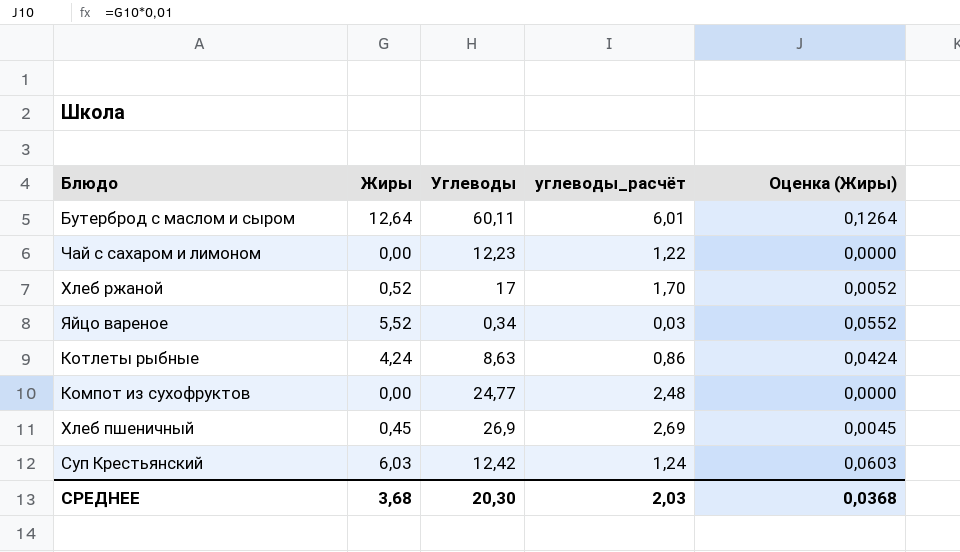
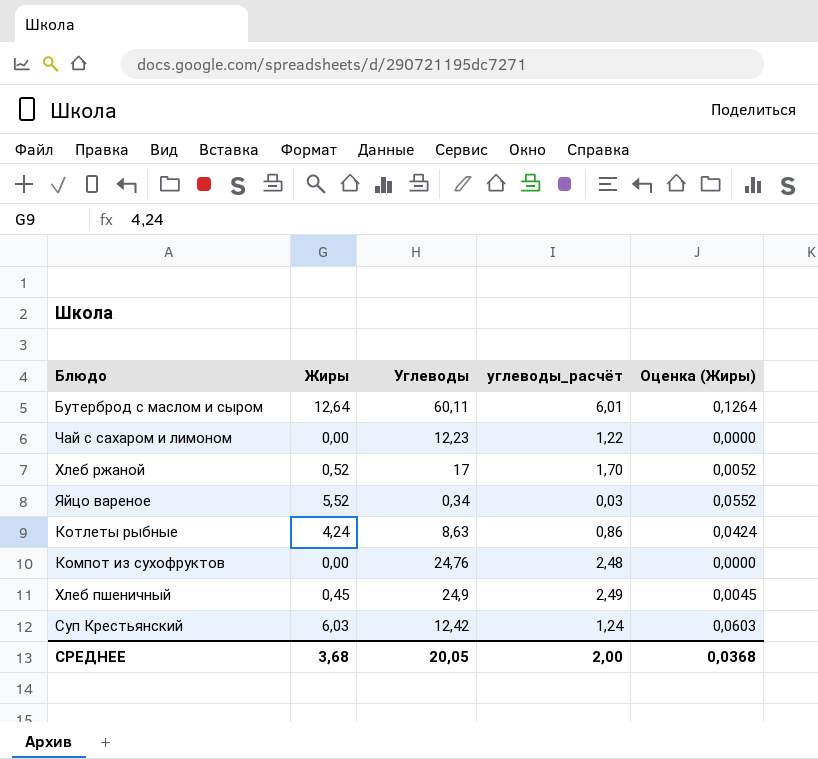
Компот из сухофруктов | Углеводы: 24,77 -> 24,76
Хлеб пшеничный | Углеводы: 26,9 -> 24,9
Хлеб пшеничный | углеводы_расчёт: 2,69 -> 2,49
СРЕДНЕЕ | Углеводы: 20,30 -> 20,05
СРЕДНЕЕ | углеводы_расчёт: 2,03 -> 2,00

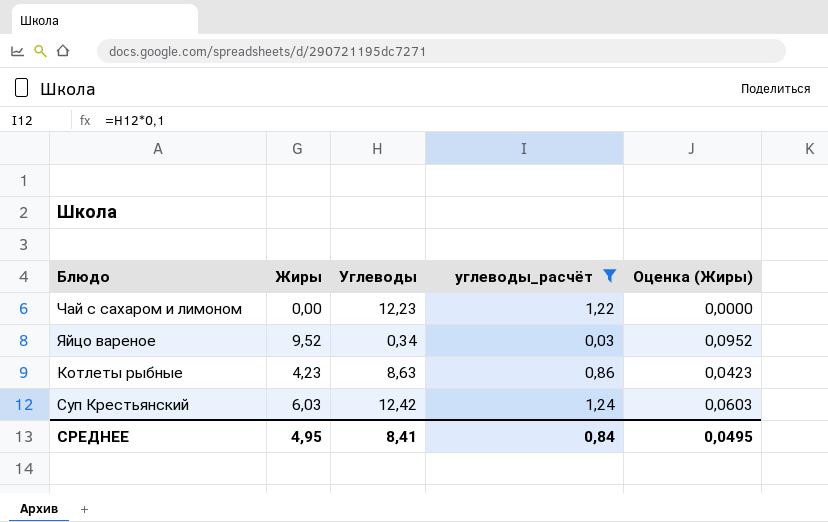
filter: none -> углеводы_расчёт <= 1,24
Яйцо вареное | Жиры: 5,52 -> 9,52
Яйцо вареное | Оценка (Жиры): 0,0552 -> 0,0952
Котлеты рыбные | Жиры: 4,24 -> 4,23
Котлеты рыбные | Оценка (Жиры): 0,0424 -> 0,0423
СРЕДНЕЕ | Жиры: 3,68 -> 4,95
СРЕДНЕЕ | Углеводы: 20,05 -> 8,41
СРЕДНЕЕ | углеводы_расчёт: 2,00 -> 0,84
СРЕДНЕЕ | Оценка (Жиры): 0,0368 -> 0,0495

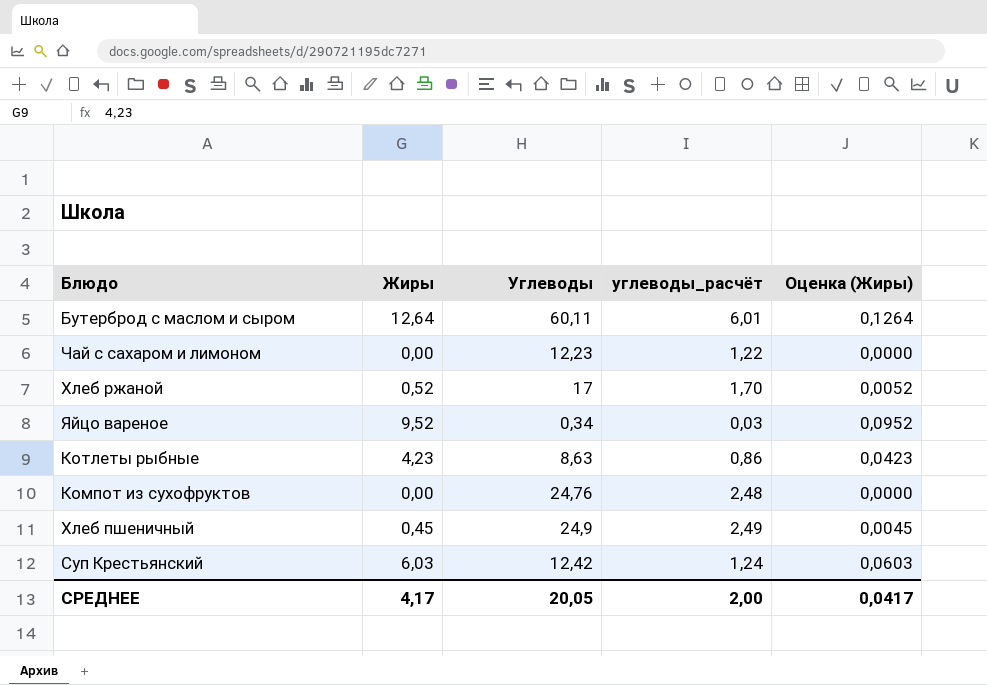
filter: углеводы_расчёт <= 1,24 -> none
СРЕДНЕЕ | Жиры: 4,95 -> 4,17
СРЕДНЕЕ | Углеводы: 8,41 -> 20,05
СРЕДНЕЕ | углеводы_расчёт: 0,84 -> 2,00
СРЕДНЕЕ | Оценка (Жиры): 0,0495 -> 0,0417

